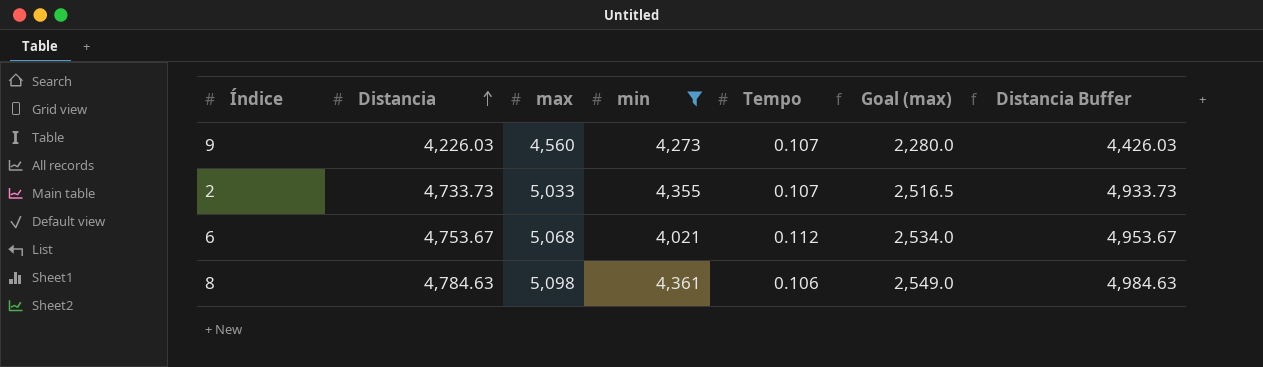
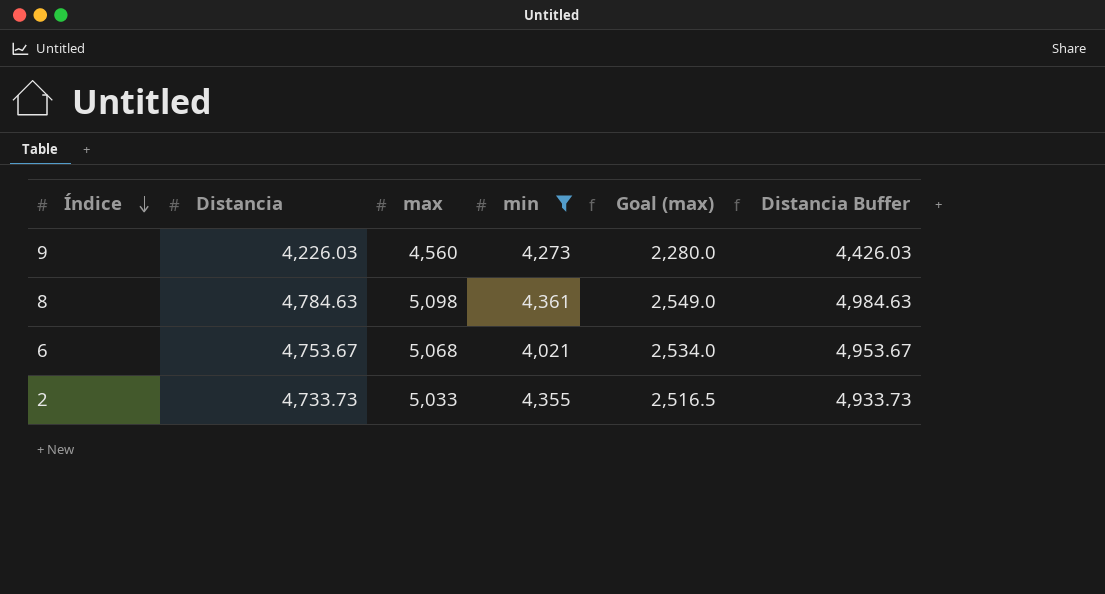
row order: Distancia ascending -> Índice descending
column Tempo | position: 5 -> none

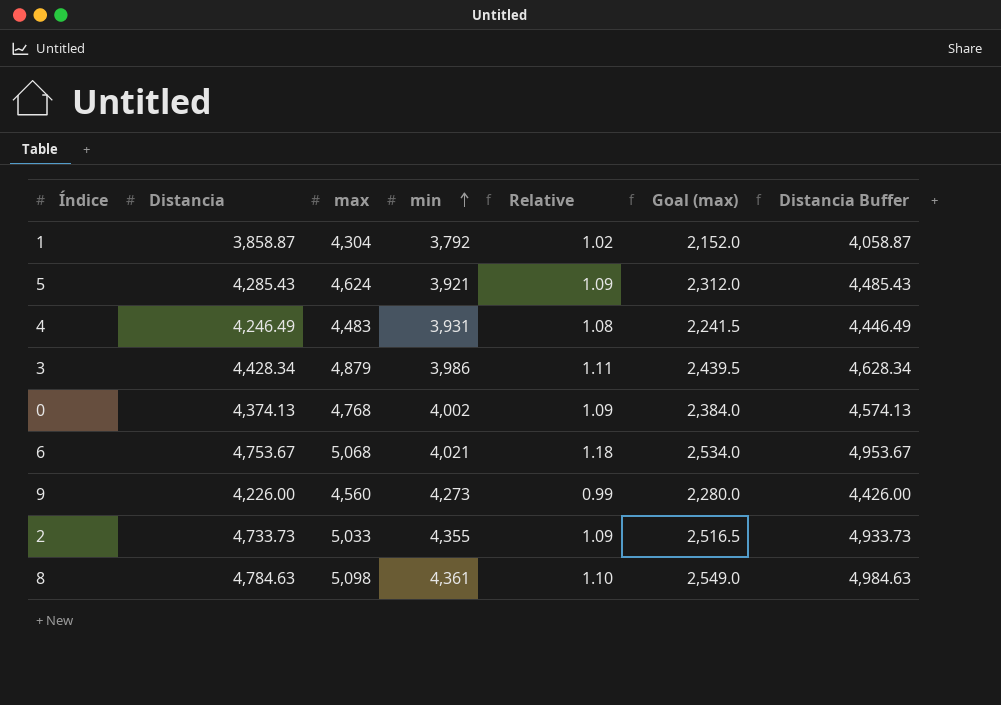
filter: min >= 4,021 -> none
row order: Índice descending -> min ascending
column Relative | formula: none -> [Distancia] / [min]
9 | Distancia: 4,226.03 -> 4,226.00
9 | Distancia Buffer: 4,426.03 -> 4,426.00

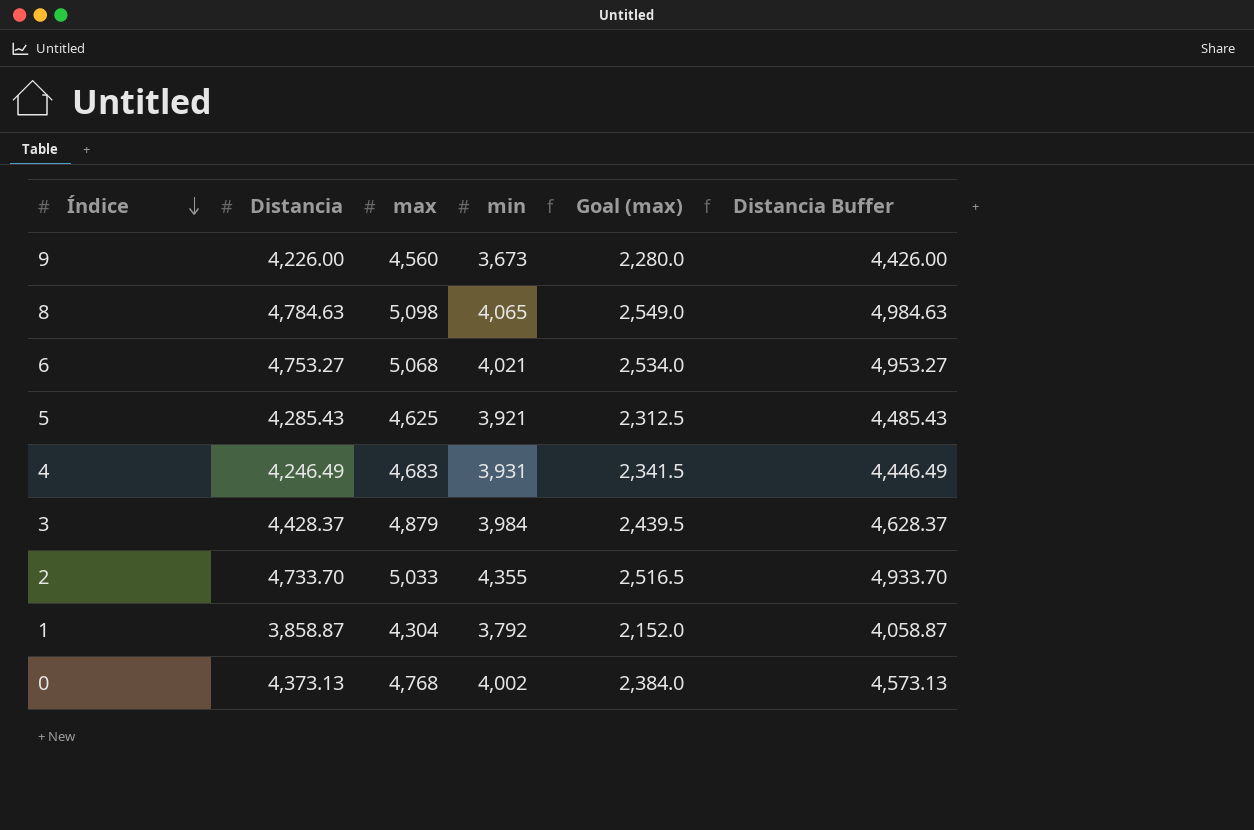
row order: min ascending -> Índice descending
column Relative | formula: [Distancia] / [min] -> none
9 | min: 4,273 -> 3,673
8 | min: 4,361 -> 4,065
6 | Distancia: 4,753.67 -> 4,753.27
6 | Distancia Buffer: 4,953.67 -> 4,953.27
5 | max: 4,624 -> 4,625
5 | Goal (max): 2,312.0 -> 2,312.5
4 | max: 4,483 -> 4,683
4 | Goal (max): 2,241.5 -> 2,341.5
3 | Distancia: 4,428.34 -> 4,428.37
3 | min: 3,986 -> 3,984
3 | Distancia Buffer: 4,628.34 -> 4,628.37
2 | Distancia: 4,733.73 -> 4,733.70
2 | Distancia Buffer: 4,933.73 -> 4,933.70
0 | Distancia: 4,374.13 -> 4,373.13
0 | Distancia Buffer: 4,574.13 -> 4,573.13

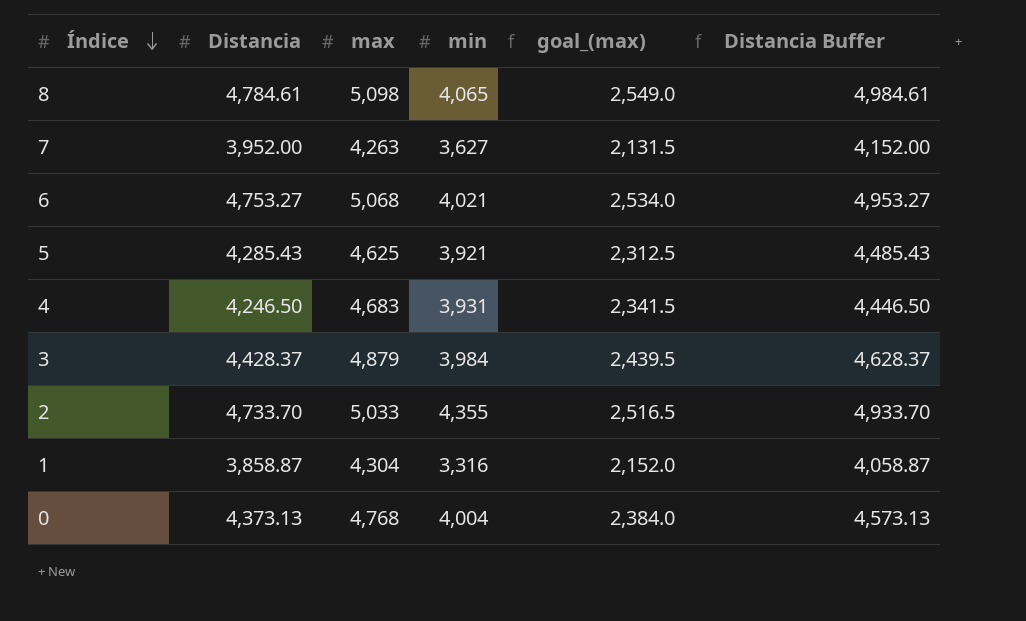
column name: Goal (max) -> goal_(max)
row 9: 4,226.00 | 4,560 | 3,673 | 2,280.0 | 4,426.00 -> none
8 | Distancia: 4,784.63 -> 4,784.61
8 | Distancia Buffer: 4,984.63 -> 4,984.61
row 7: none -> 3,952.00 | 4,263 | 3,627 | 2,131.5 | 4,152.00
4 | Distancia: 4,246.49 -> 4,246.50
4 | Distancia Buffer: 4,446.49 -> 4,446.50
1 | min: 3,792 -> 3,316
0 | min: 4,002 -> 4,004

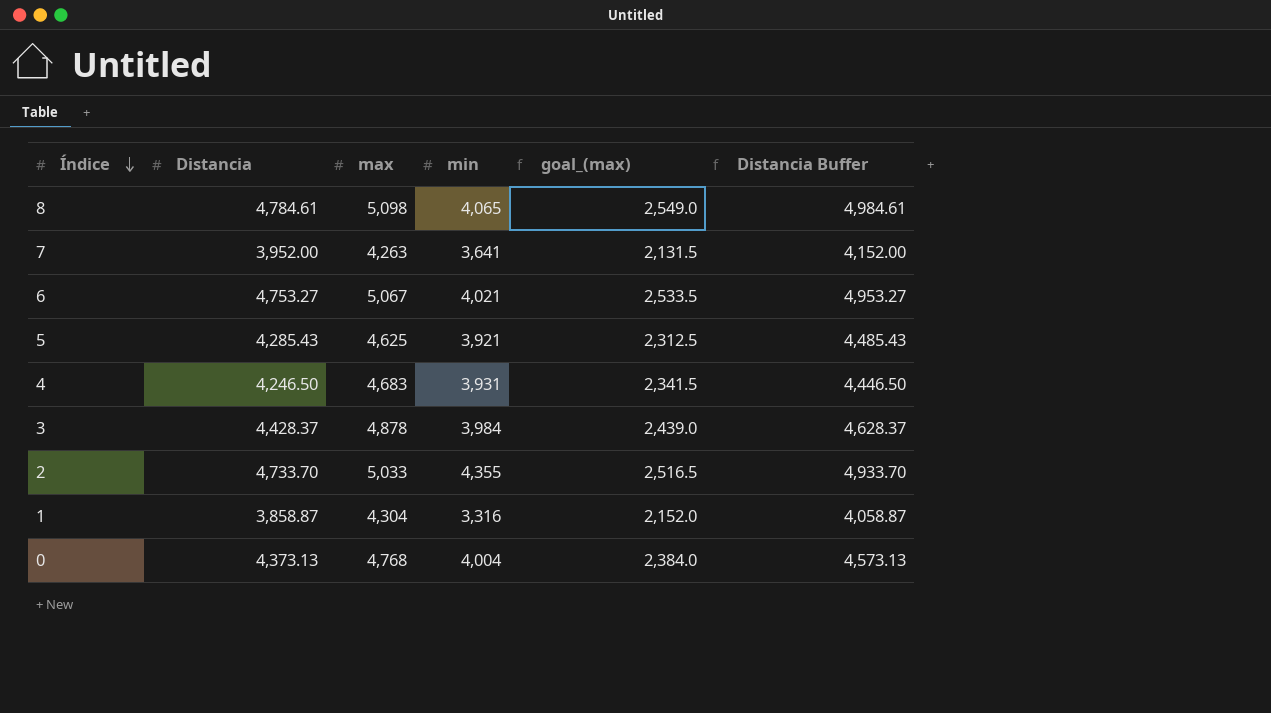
7 | min: 3,627 -> 3,641
6 | max: 5,068 -> 5,067
6 | goal_(max): 2,534.0 -> 2,533.5
3 | max: 4,879 -> 4,878
3 | goal_(max): 2,439.5 -> 2,439.0

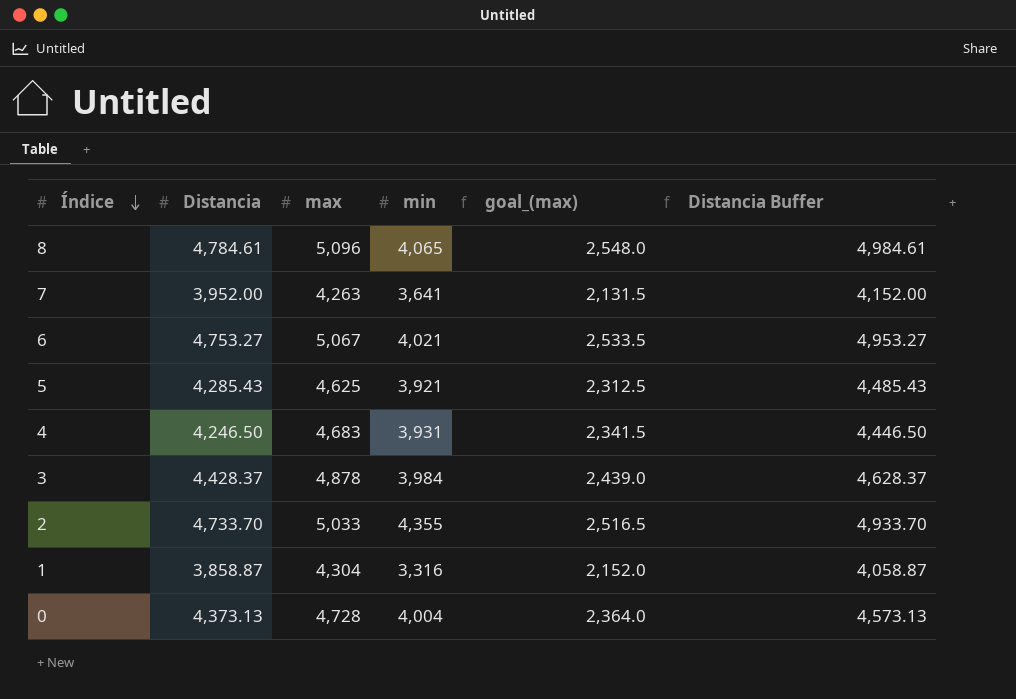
8 | max: 5,098 -> 5,096
8 | goal_(max): 2,549.0 -> 2,548.0
0 | max: 4,768 -> 4,728
0 | goal_(max): 2,384.0 -> 2,364.0

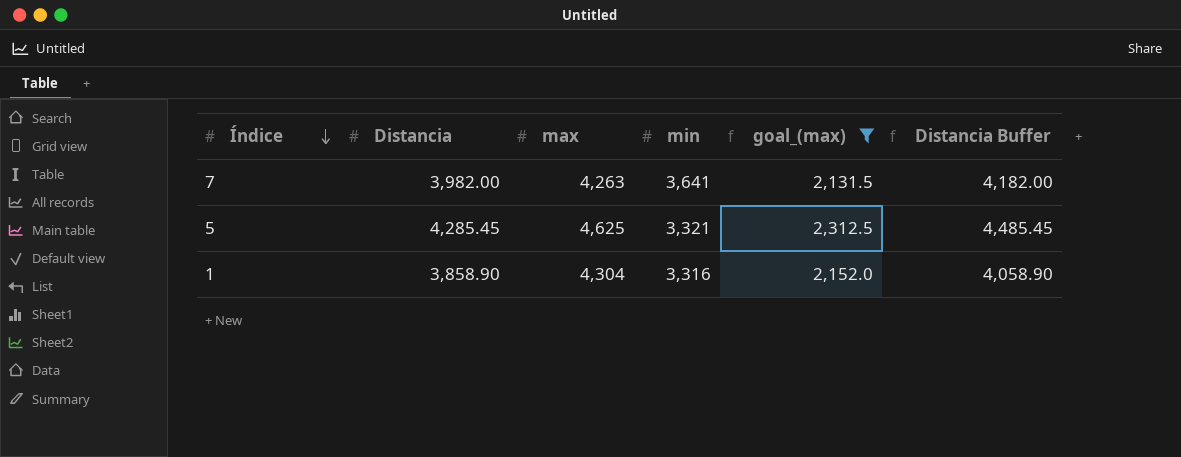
filter: none -> goal_(max) <= 2,312.5
7 | Distancia: 3,952.00 -> 3,982.00
7 | Distancia Buffer: 4,152.00 -> 4,182.00
5 | Distancia: 4,285.43 -> 4,285.45
5 | min: 3,921 -> 3,321
5 | Distancia Buffer: 4,485.43 -> 4,485.45
1 | Distancia: 3,858.87 -> 3,858.90
1 | Distancia Buffer: 4,058.87 -> 4,058.90

